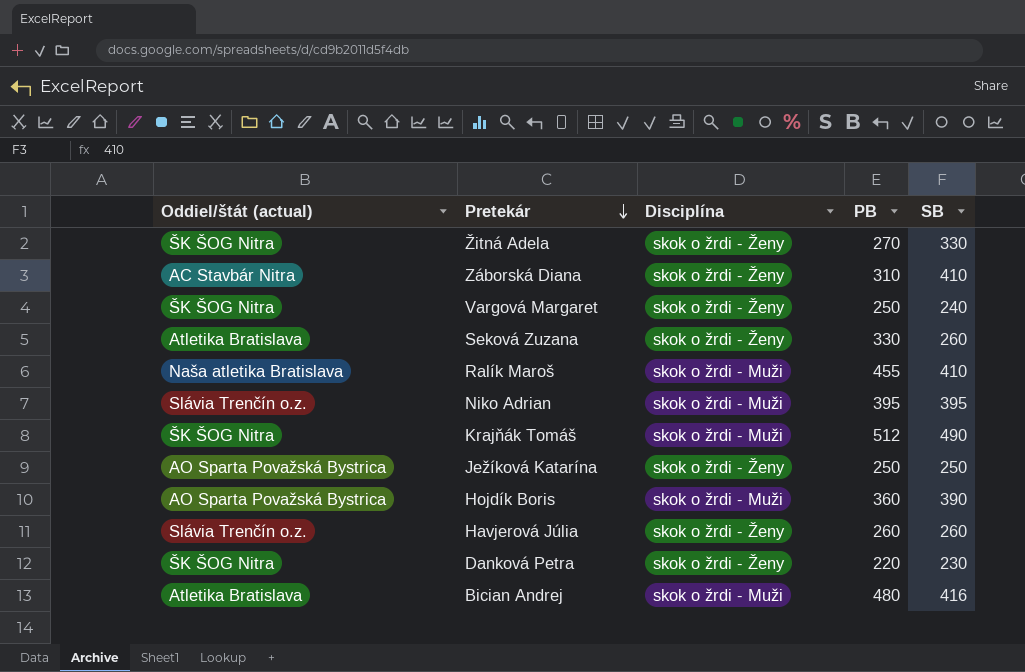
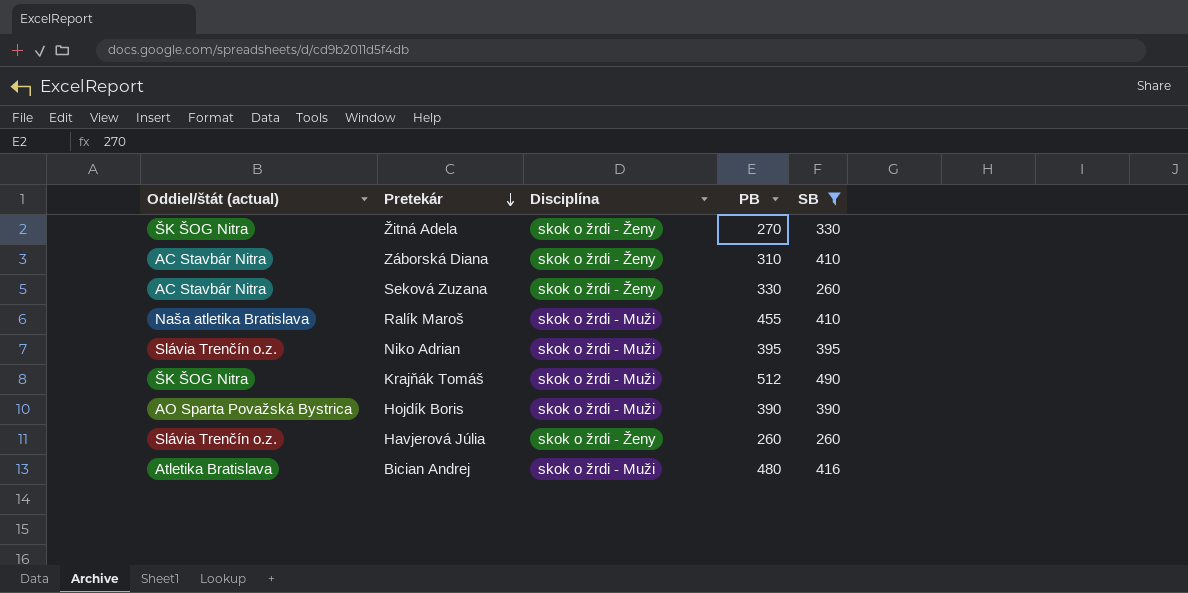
filter: none -> SB >= 260
Seková Zuzana | Oddiel/štát (actual): Atletika Bratislava -> AC Stavbár Nitra
Hojdík Boris | PB: 360 -> 390

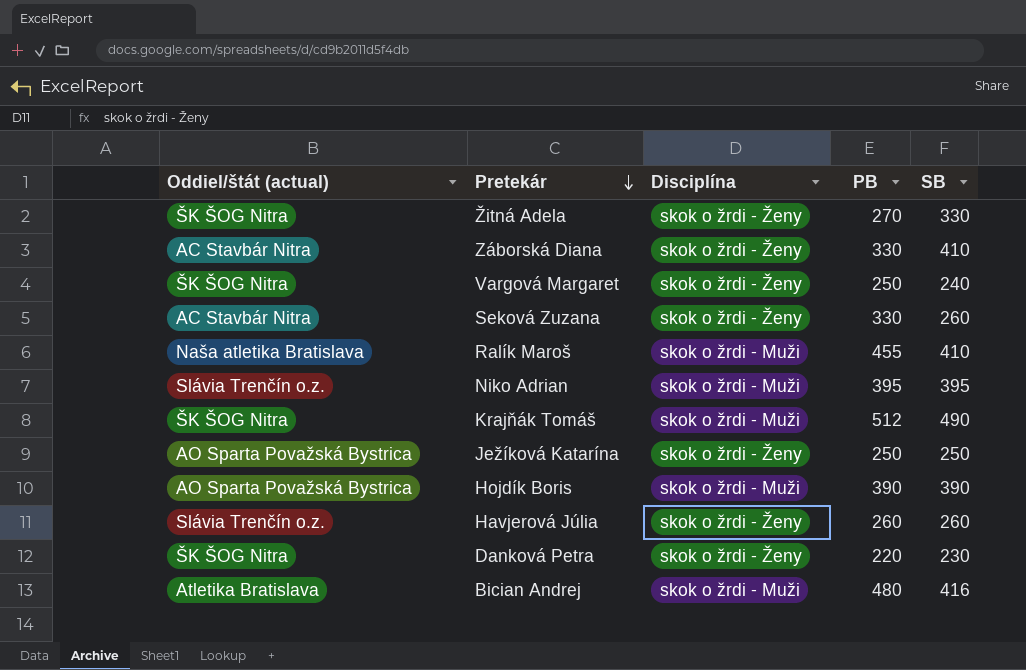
filter: SB >= 260 -> none
Záborská Diana | PB: 310 -> 330

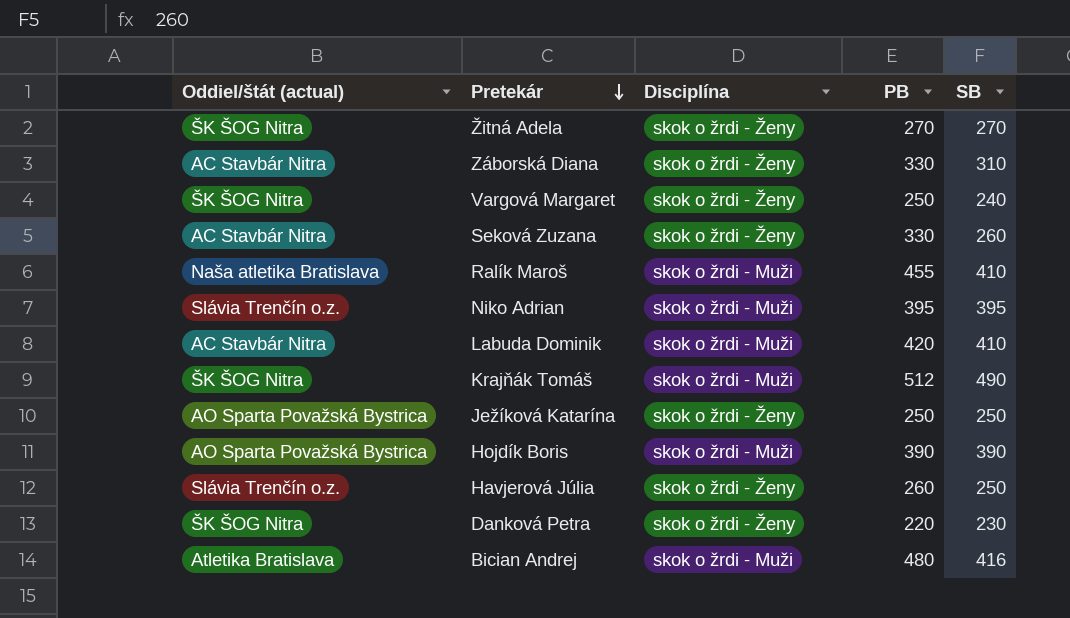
Žitná Adela | SB: 330 -> 270
Záborská Diana | SB: 410 -> 310
row Labuda Dominik: none -> AC Stavbár Nitra | skok o žrdi - Muži | 420 | 410
Havjerová Júlia | SB: 260 -> 250

